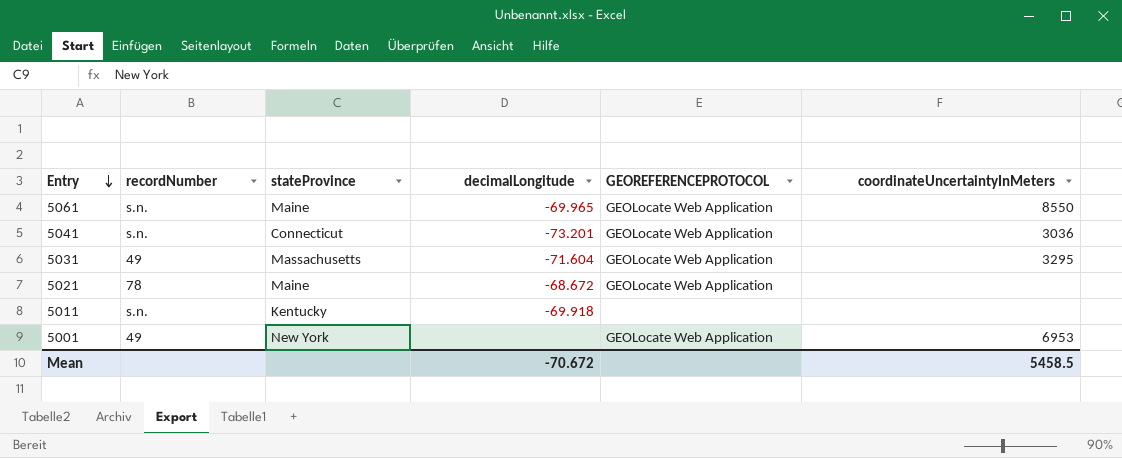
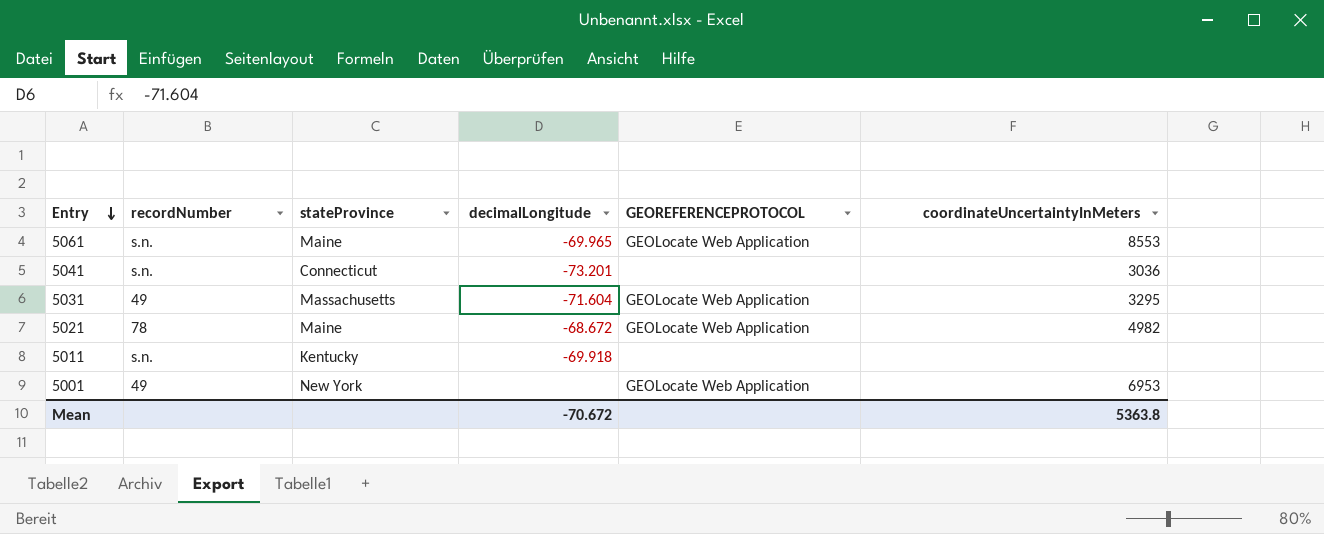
5061 | coordinateUncertaintyInMeters: 8550 -> 8553
5041 | GEOREFERENCEPROTOCOL: GEOLocate Web Application -> none
5021 | coordinateUncertaintyInMeters: none -> 4982
Mean | coordinateUncertaintyInMeters: 5458.5 -> 5363.8

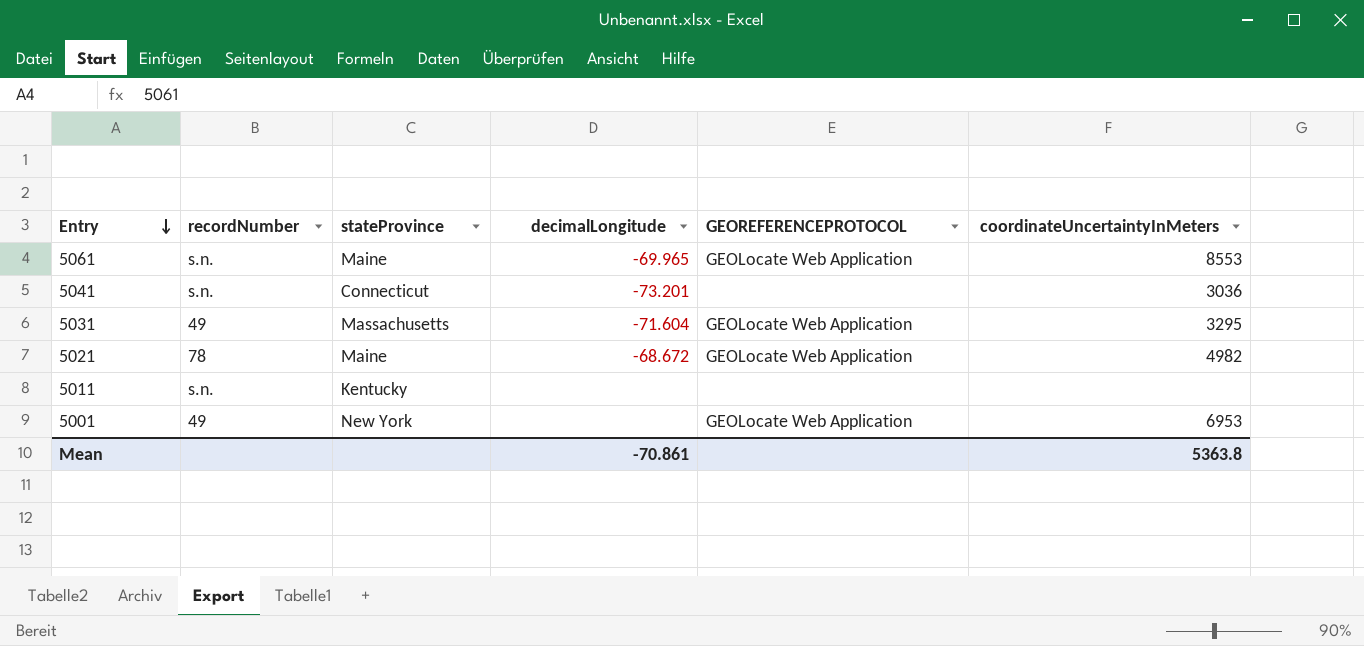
5011 | decimalLongitude: -69.918 -> none
Mean | decimalLongitude: -70.672 -> -70.861

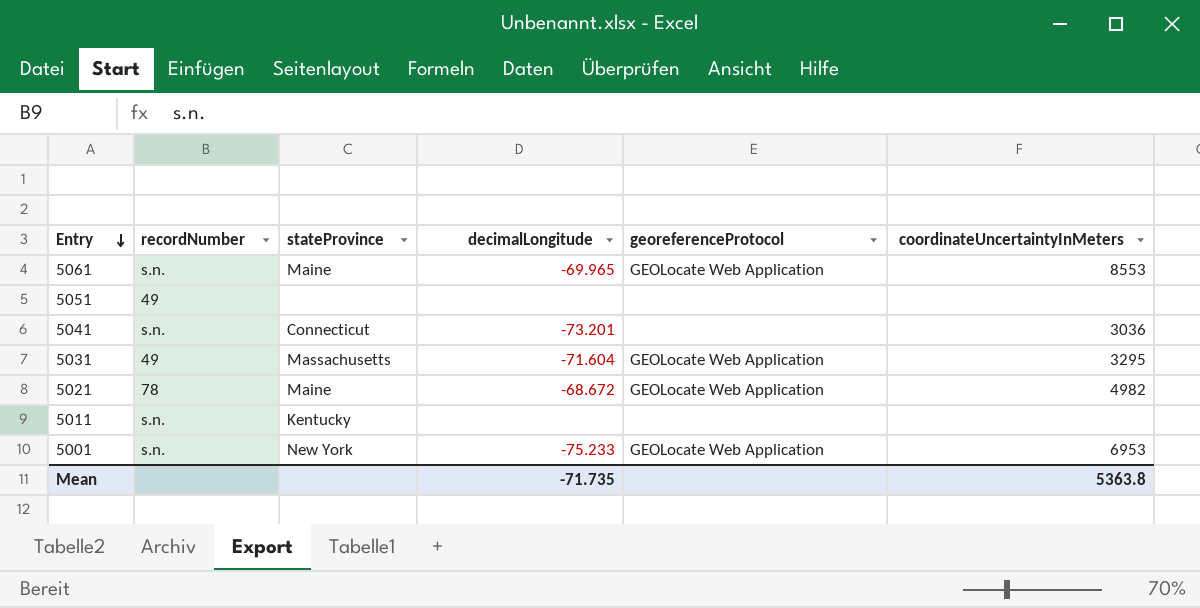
column name: GEOREFERENCEPROTOCOL -> georeferenceProtocol
row 5051: none -> 49 | none | none | none | none
5001 | recordNumber: 49 -> s.n.
5001 | decimalLongitude: none -> -75.233
Mean | decimalLongitude: -70.861 -> -71.735

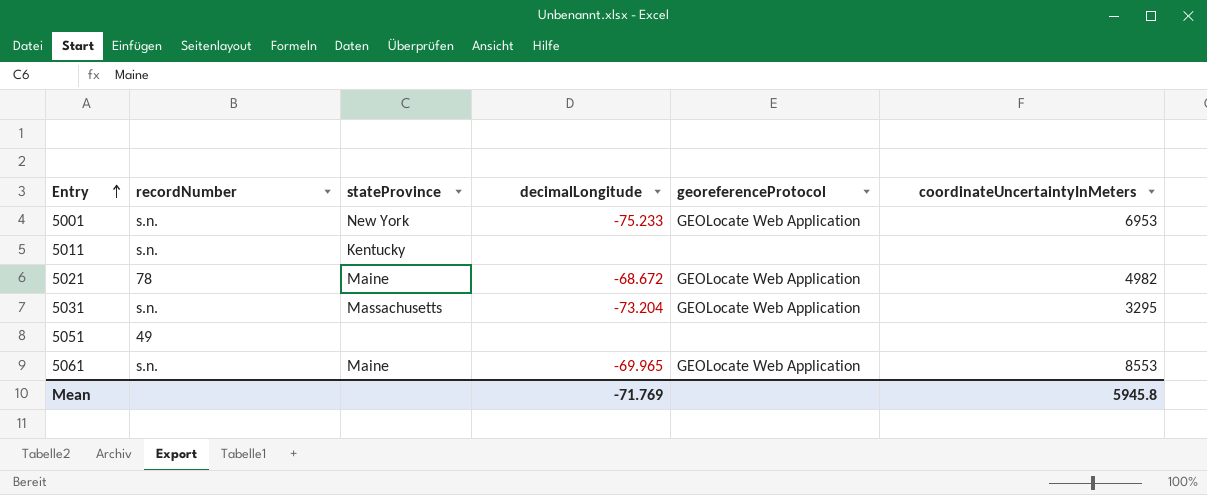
row order: Entry descending -> Entry ascending
row 5041: s.n. | Connecticut | -73.201 | none | 3036 -> none
5031 | recordNumber: 49 -> s.n.
5031 | decimalLongitude: -71.604 -> -73.204
Mean | decimalLongitude: -71.735 -> -71.769
Mean | coordinateUncertaintyInMeters: 5363.8 -> 5945.8

